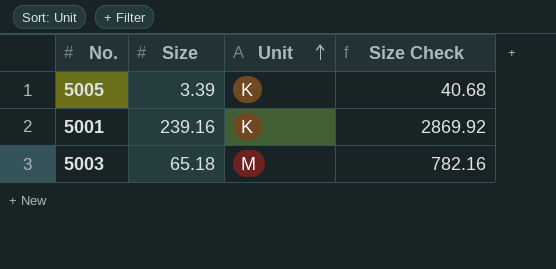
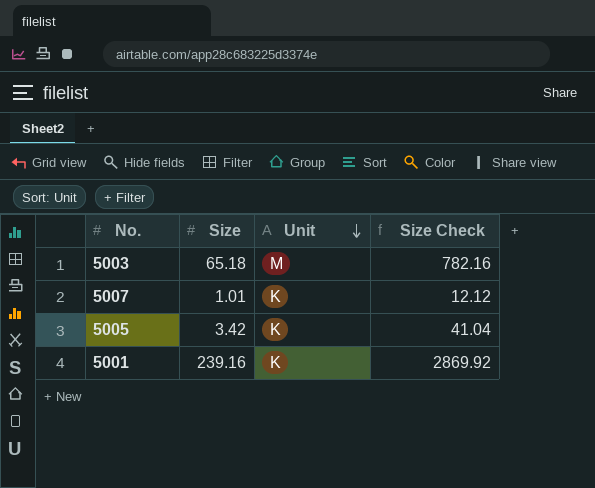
row order: Unit ascending -> Unit descending
row 5007: none -> 1.01 | K | 12.12
5005 | Size: 3.39 -> 3.42
5005 | Size Check: 40.68 -> 41.04

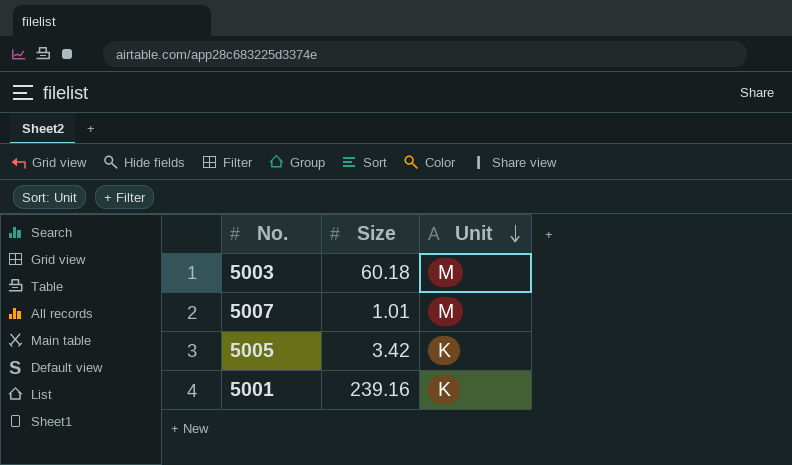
column Size Check | formula: [Size] * 12 -> none
5003 | Size: 65.18 -> 60.18
5007 | Unit: K -> M

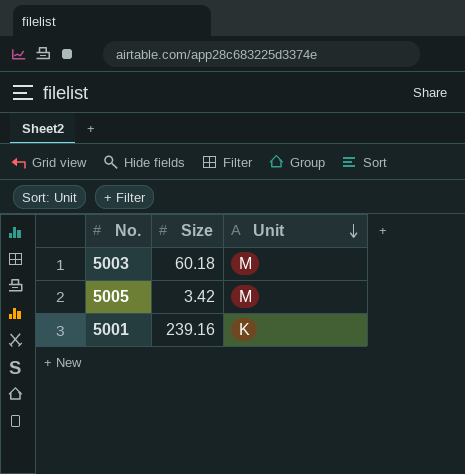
row 5007: 1.01 | M -> none
5005 | Unit: K -> M

